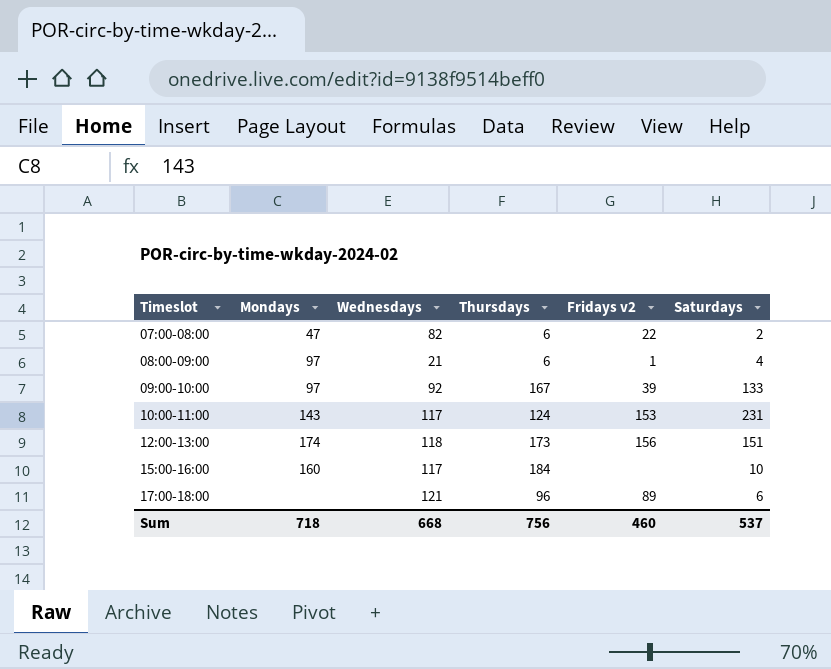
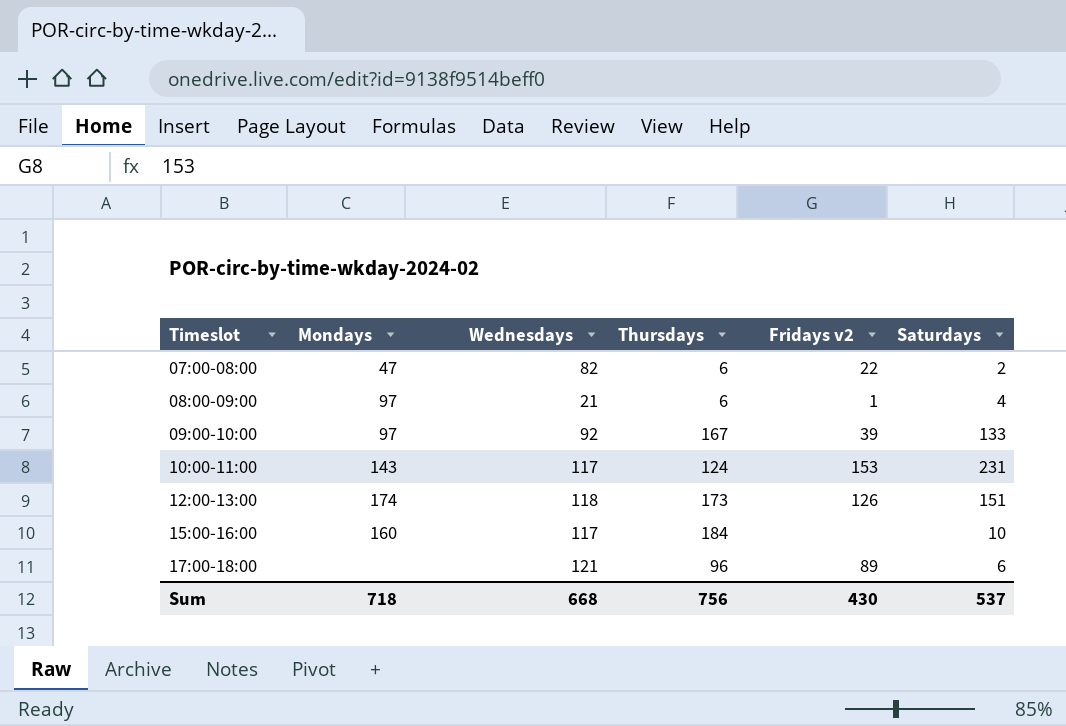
12:00-13:00 | Fridays v2: 156 -> 126
Sum | Fridays v2: 460 -> 430

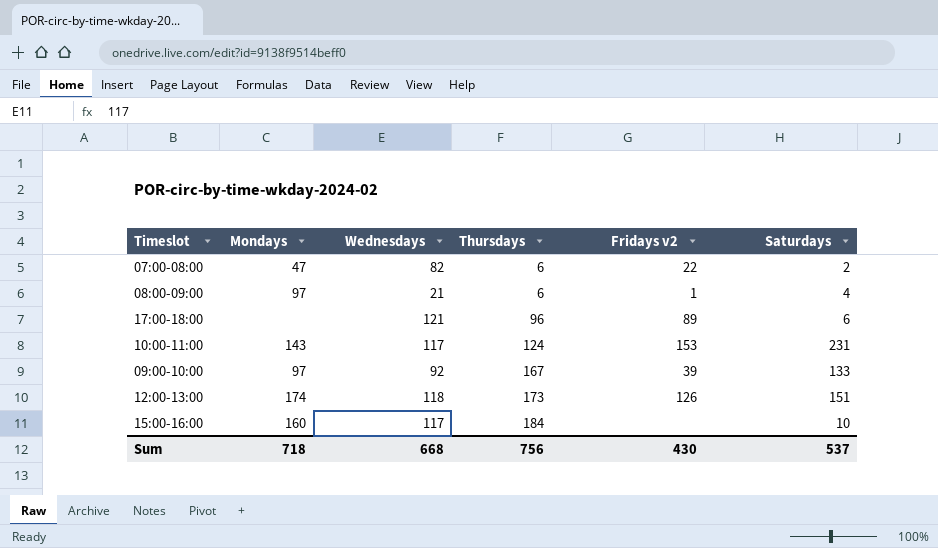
row order: Timeslot ascending -> Thursdays ascending

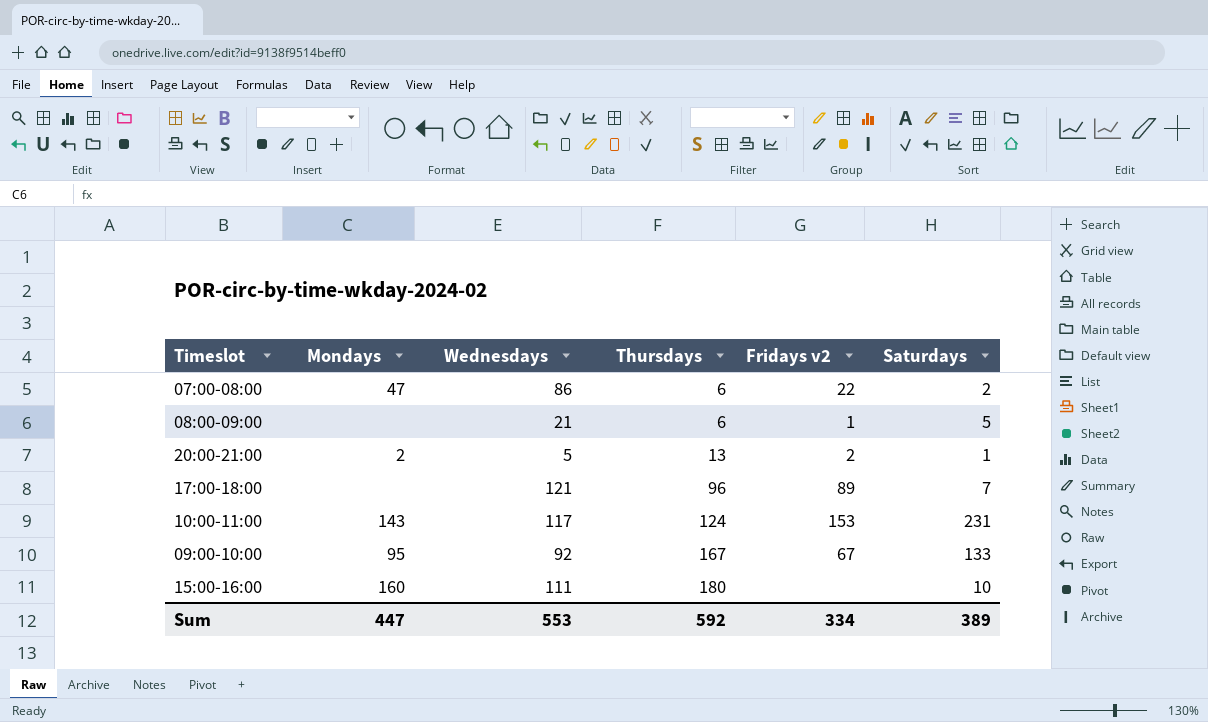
row 12:00-13:00: 174 | 118 | 173 | 126 | 151 -> none
07:00-08:00 | Wednesdays: 82 -> 86
08:00-09:00 | Mondays: 97 -> none
08:00-09:00 | Saturdays: 4 -> 5
row 20:00-21:00: none -> 2 | 5 | 13 | 2 | 1
17:00-18:00 | Saturdays: 6 -> 7
09:00-10:00 | Mondays: 97 -> 95
09:00-10:00 | Fridays v2: 39 -> 67
15:00-16:00 | Wednesdays: 117 -> 111
15:00-16:00 | Thursdays: 184 -> 180
Sum | Mondays: 718 -> 447
Sum | Wednesdays: 668 -> 553
Sum | Thursdays: 756 -> 592
Sum | Fridays v2: 430 -> 334
Sum | Saturdays: 537 -> 389

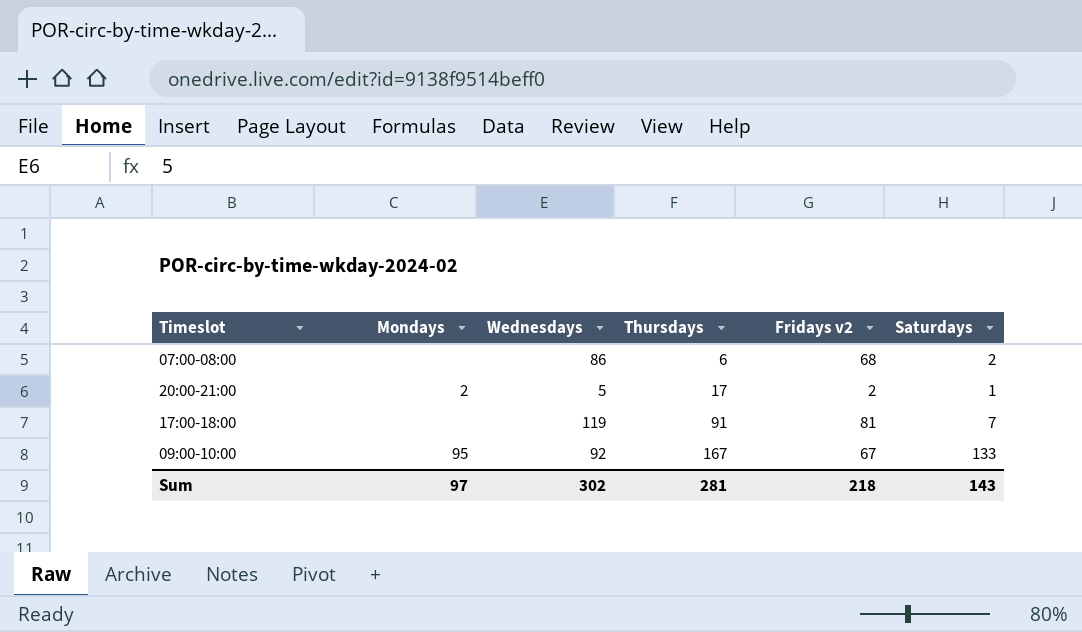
row 08:00-09:00: none | 21 | 6 | 1 | 5 -> none
row 10:00-11:00: 143 | 117 | 124 | 153 | 231 -> none
row 15:00-16:00: 160 | 111 | 180 | none | 10 -> none
07:00-08:00 | Mondays: 47 -> none
07:00-08:00 | Fridays v2: 22 -> 68
20:00-21:00 | Thursdays: 13 -> 17
17:00-18:00 | Wednesdays: 121 -> 119
17:00-18:00 | Thursdays: 96 -> 91
17:00-18:00 | Fridays v2: 89 -> 81
Sum | Mondays: 447 -> 97
Sum | Wednesdays: 553 -> 302
Sum | Thursdays: 592 -> 281
Sum | Fridays v2: 334 -> 218
Sum | Saturdays: 389 -> 143

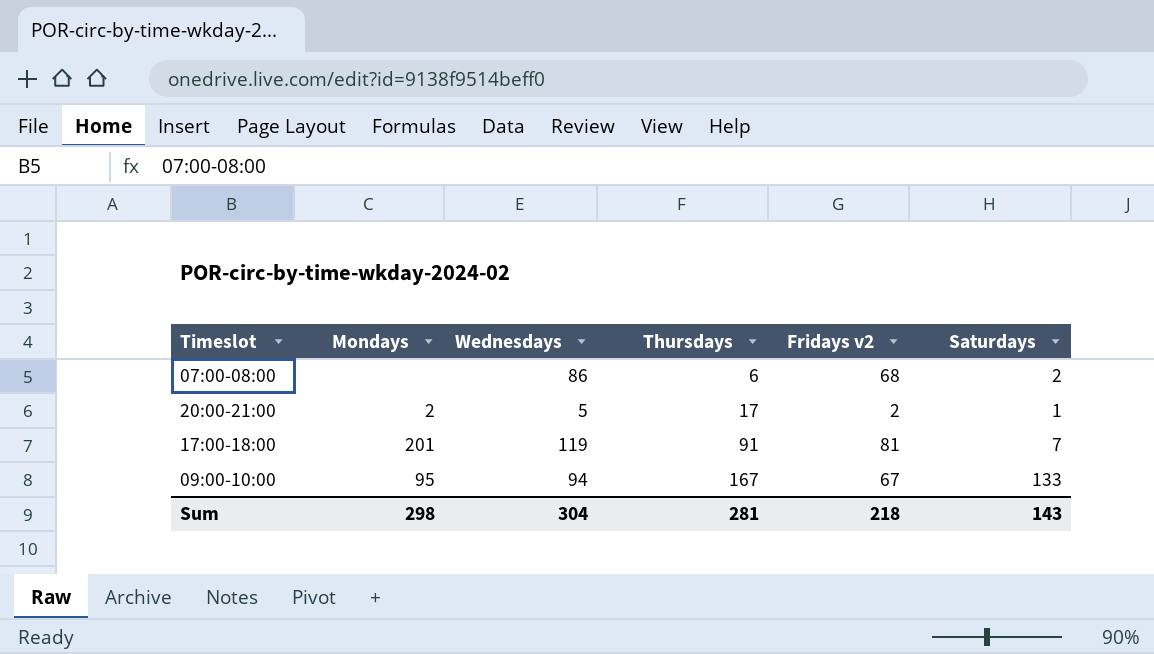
17:00-18:00 | Mondays: none -> 201
09:00-10:00 | Wednesdays: 92 -> 94
Sum | Mondays: 97 -> 298
Sum | Wednesdays: 302 -> 304

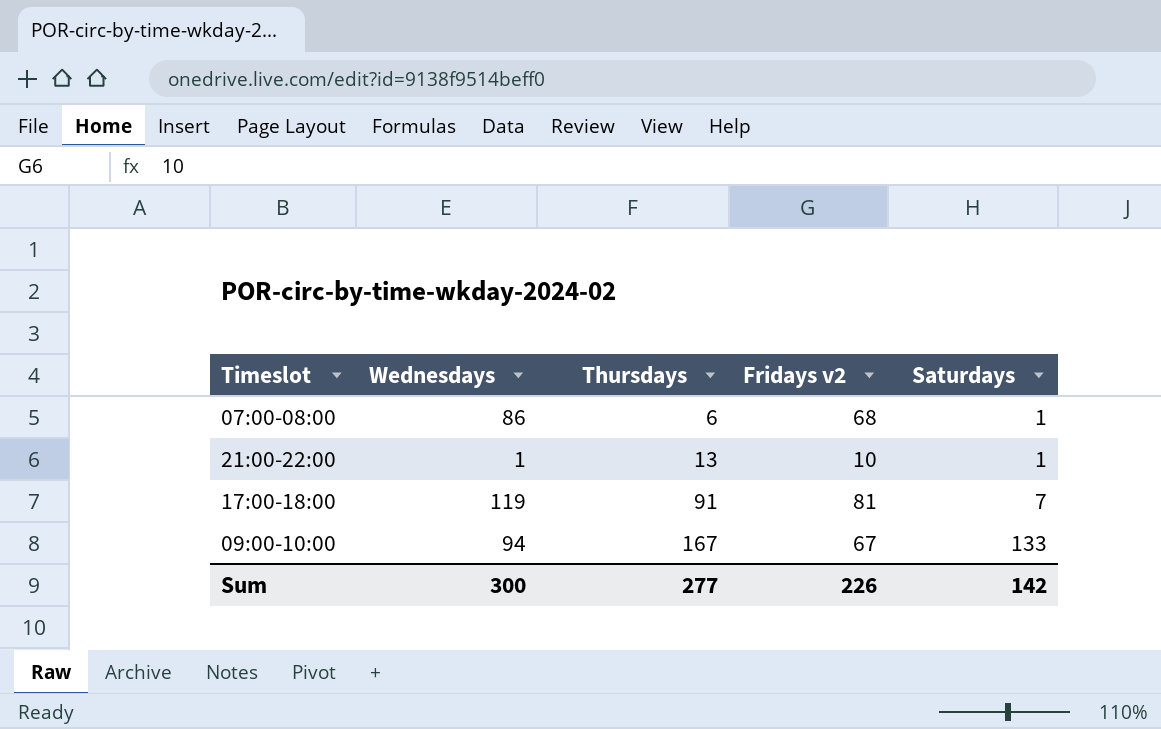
column Mondays | position: 2 -> none
row 20:00-21:00: 2 | 5 | 17 | 2 | 1 -> none
07:00-08:00 | Saturdays: 2 -> 1
row 21:00-22:00: none -> 1 | 13 | 10 | 1
Sum | Wednesdays: 304 -> 300
Sum | Thursdays: 281 -> 277
Sum | Fridays v2: 218 -> 226
Sum | Saturdays: 143 -> 142

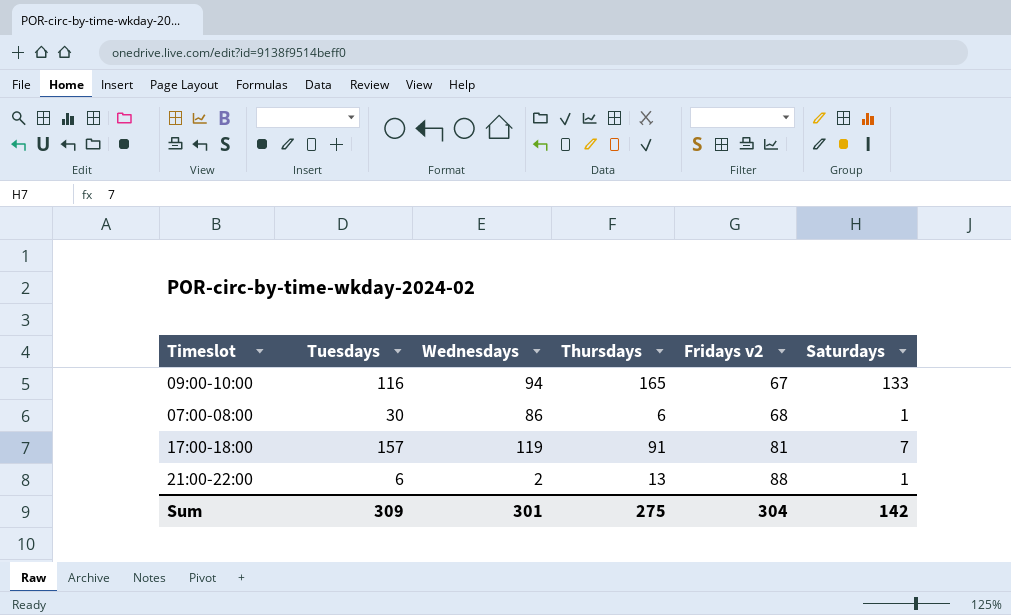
row order: Thursdays ascending -> Fridays v2 ascending
column Tuesdays | position: none -> 2
09:00-10:00 | Thursdays: 167 -> 165
21:00-22:00 | Wednesdays: 1 -> 2
21:00-22:00 | Fridays v2: 10 -> 88
Sum | Wednesdays: 300 -> 301
Sum | Thursdays: 277 -> 275
Sum | Fridays v2: 226 -> 304

